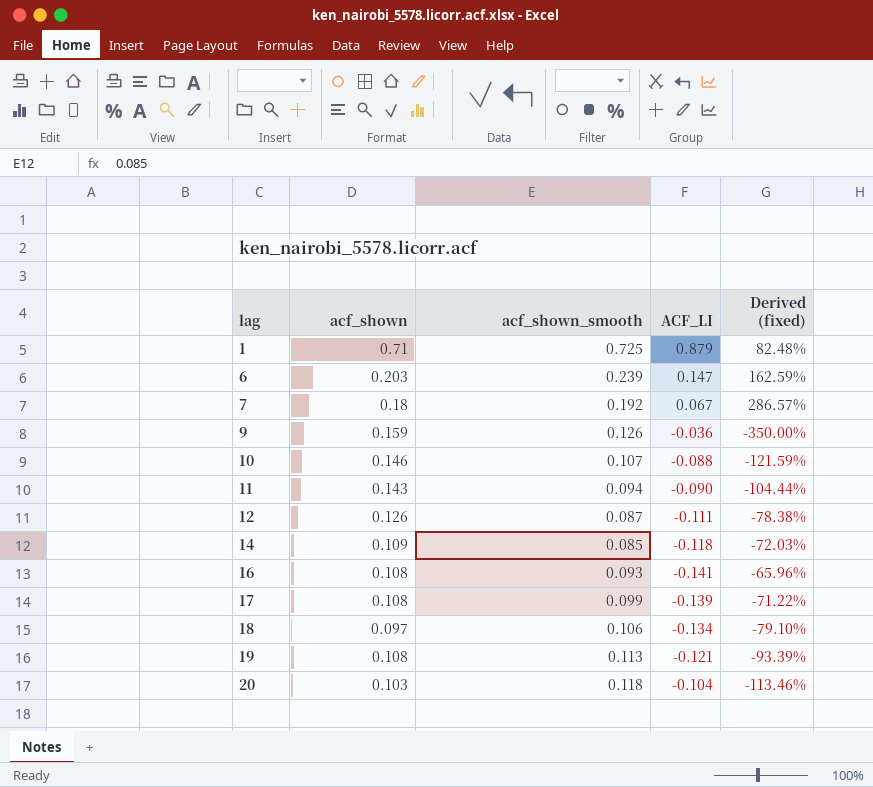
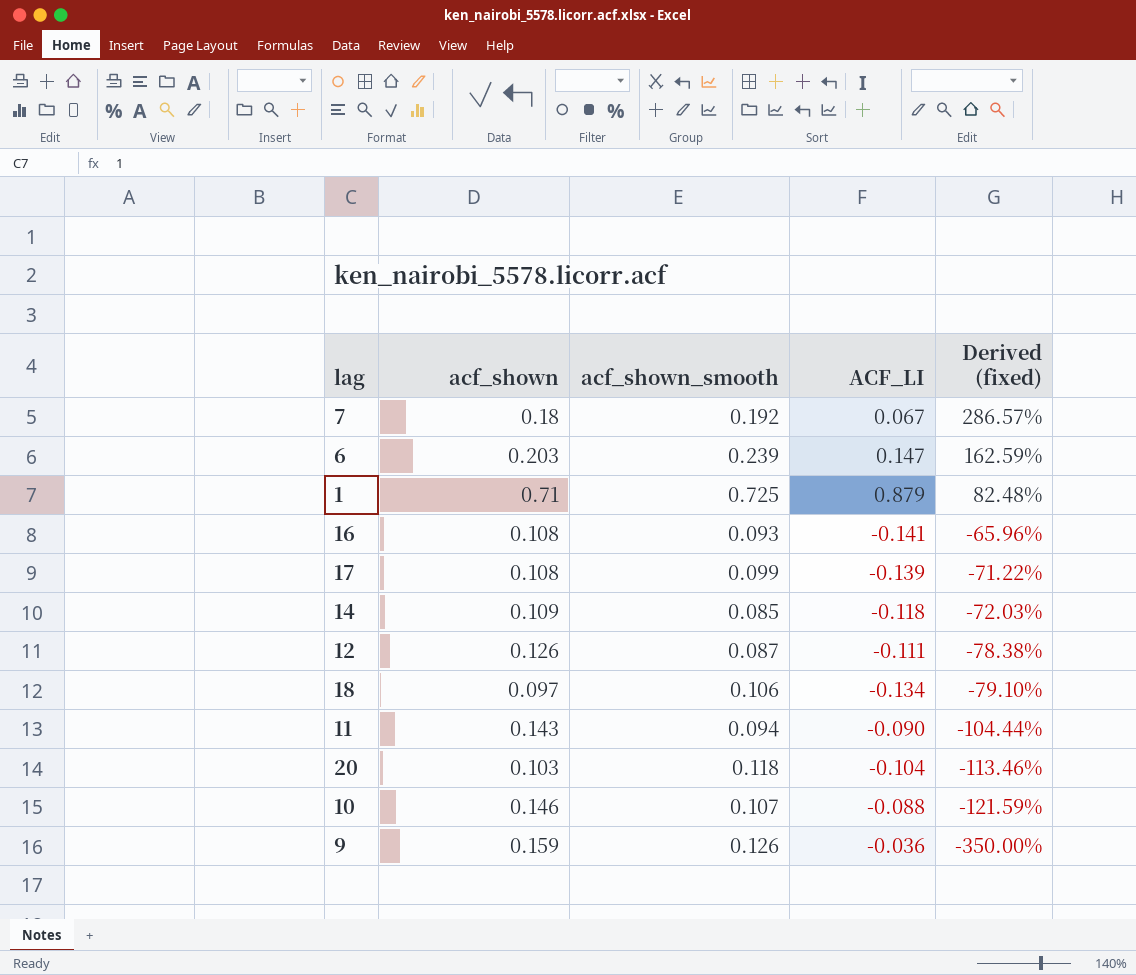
row order: lag ascending -> Derived (fixed) descending
row 19: 0.108 | 0.113 | -0.121 | -93.39% -> none

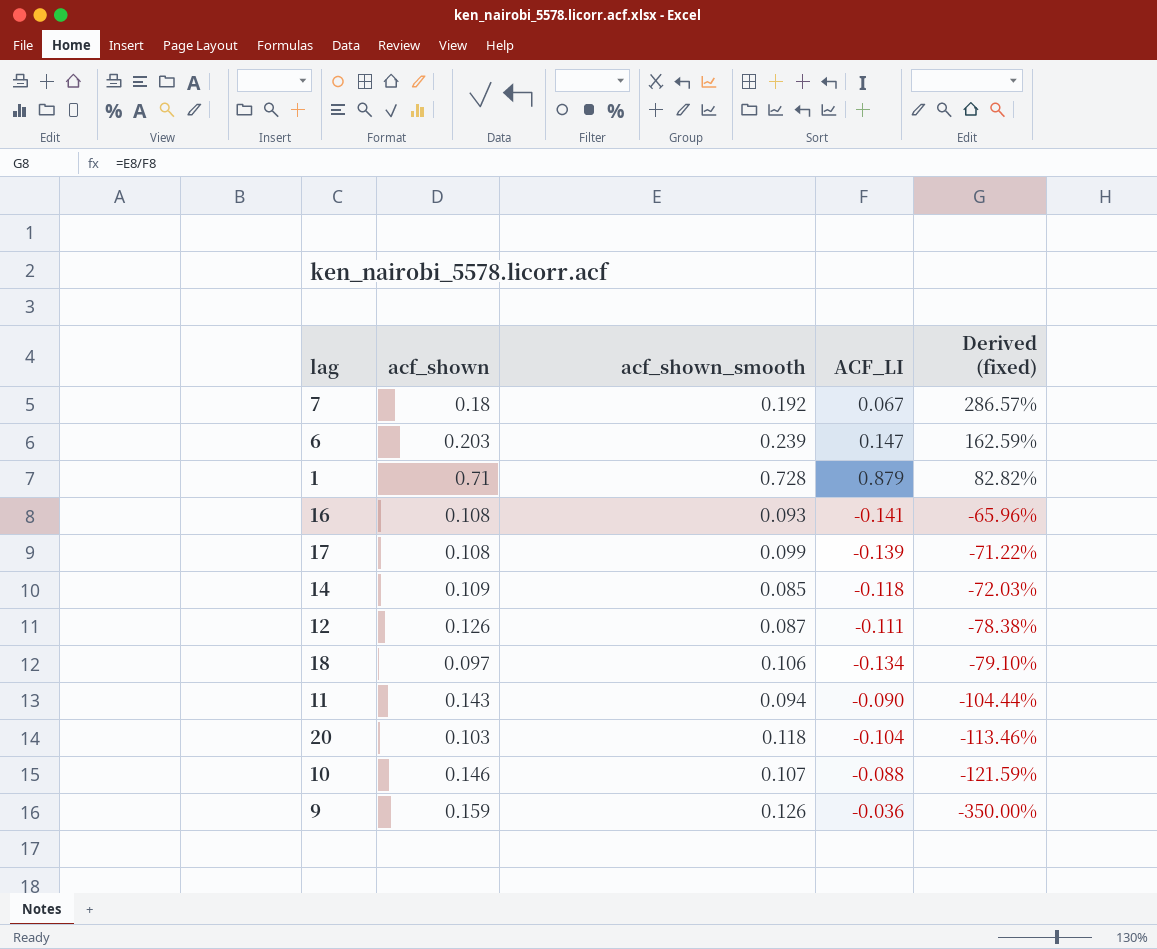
1 | acf_shown_smooth: 0.725 -> 0.728
1 | Derived (fixed): 82.48% -> 82.82%

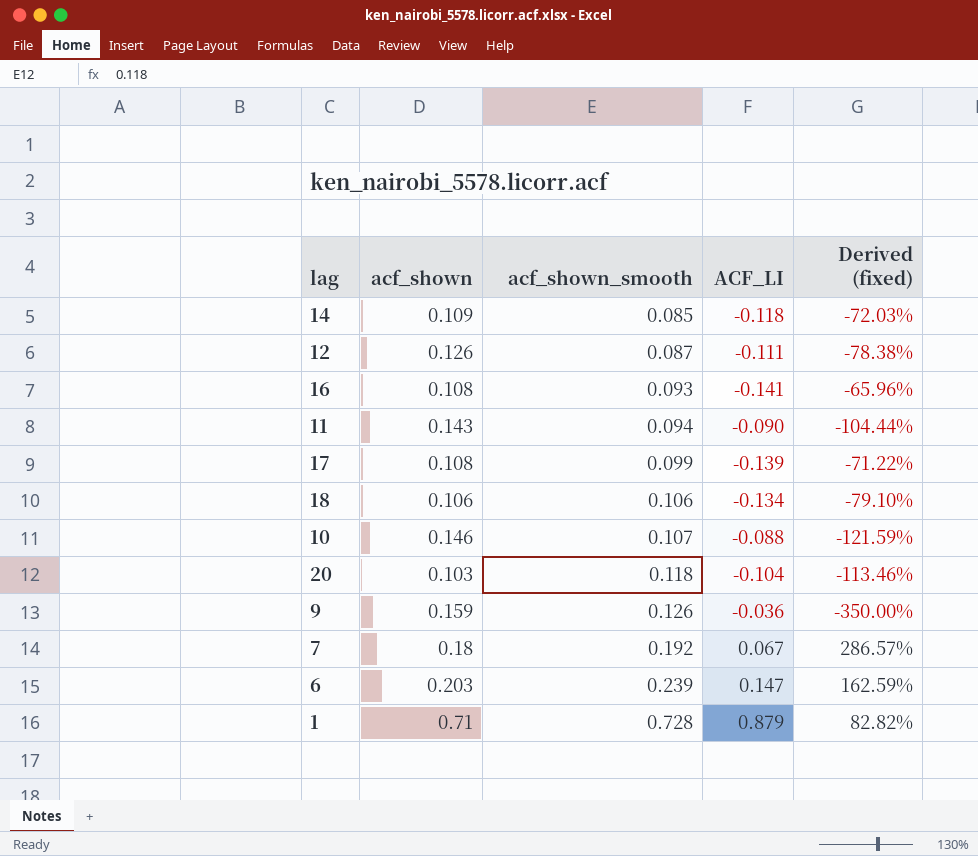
row order: Derived (fixed) descending -> acf_shown_smooth ascending
18 | acf_shown: 0.097 -> 0.106

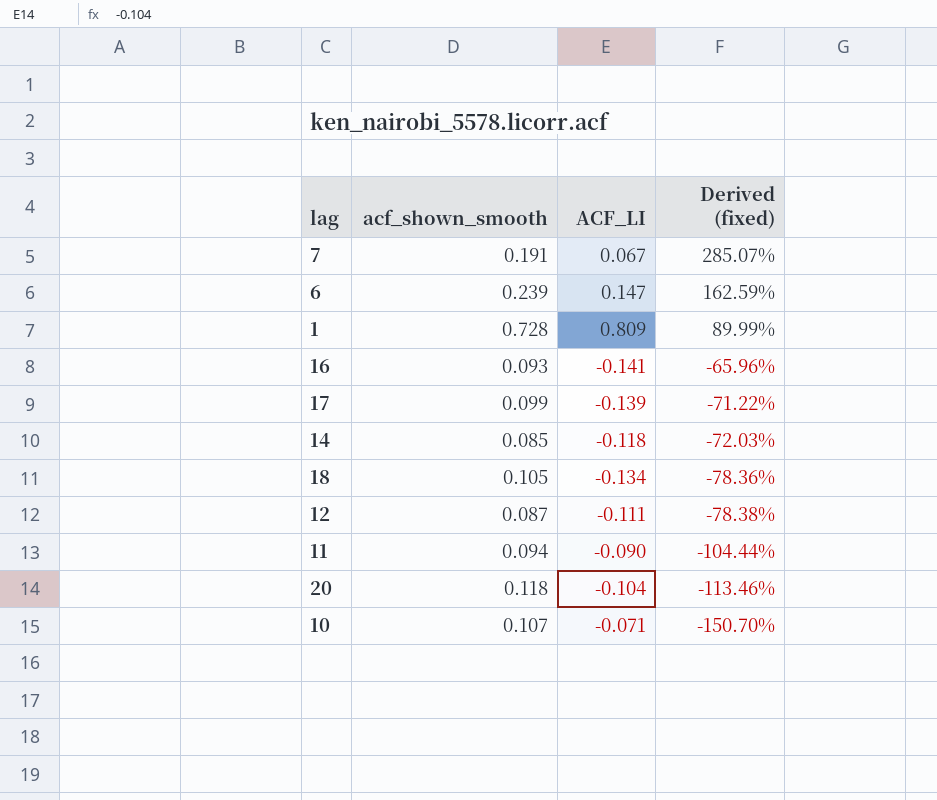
row order: acf_shown_smooth ascending -> Derived (fixed) descending
column acf_shown | position: 2 -> none
row 9: 0.159 | 0.126 | -0.036 | -350.00% -> none
7 | acf_shown_smooth: 0.192 -> 0.191
7 | Derived (fixed): 286.57% -> 285.07%
1 | ACF_LI: 0.879 -> 0.809
1 | Derived (fixed): 82.82% -> 89.99%
18 | acf_shown_smooth: 0.106 -> 0.105
18 | Derived (fixed): -79.10% -> -78.36%
10 | ACF_LI: -0.088 -> -0.071
10 | Derived (fixed): -121.59% -> -150.70%

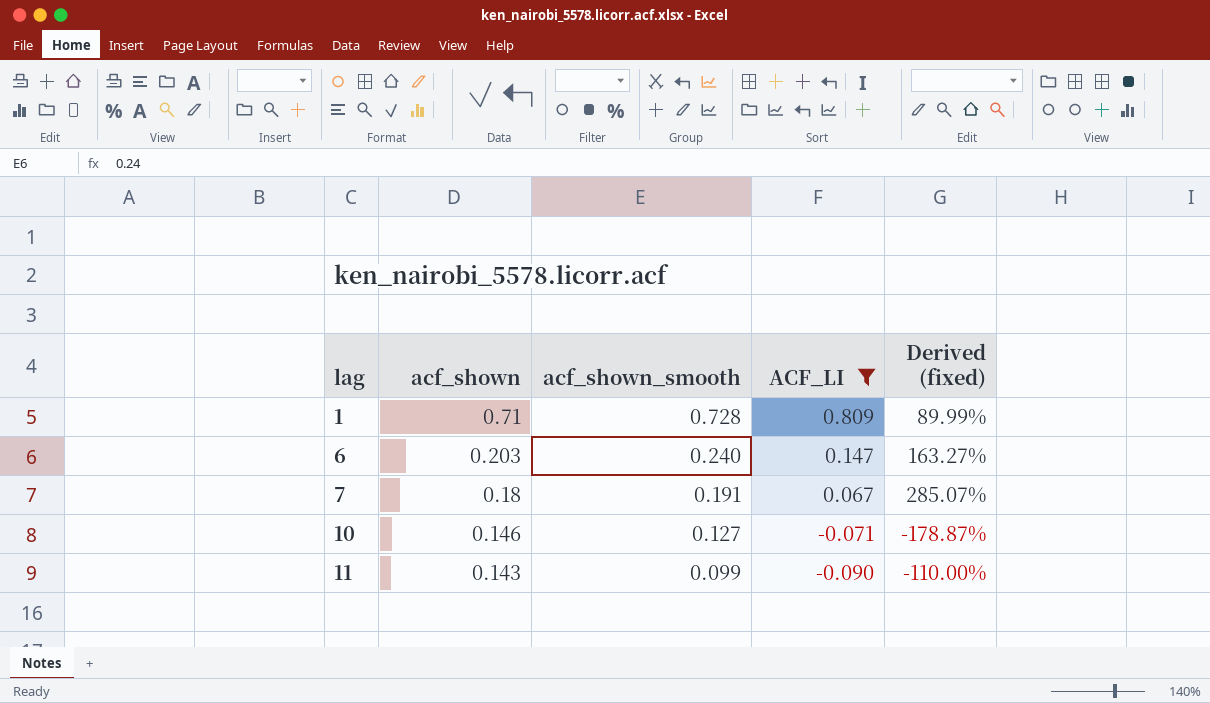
filter: none -> ACF_LI >= -0.090
row order: Derived (fixed) descending -> lag ascending
column acf_shown | position: none -> 2
6 | acf_shown_smooth: 0.239 -> 0.240
6 | Derived (fixed): 162.59% -> 163.27%
10 | acf_shown_smooth: 0.107 -> 0.127
10 | Derived (fixed): -150.70% -> -178.87%
11 | acf_shown_smooth: 0.094 -> 0.099
11 | Derived (fixed): -104.44% -> -110.00%

